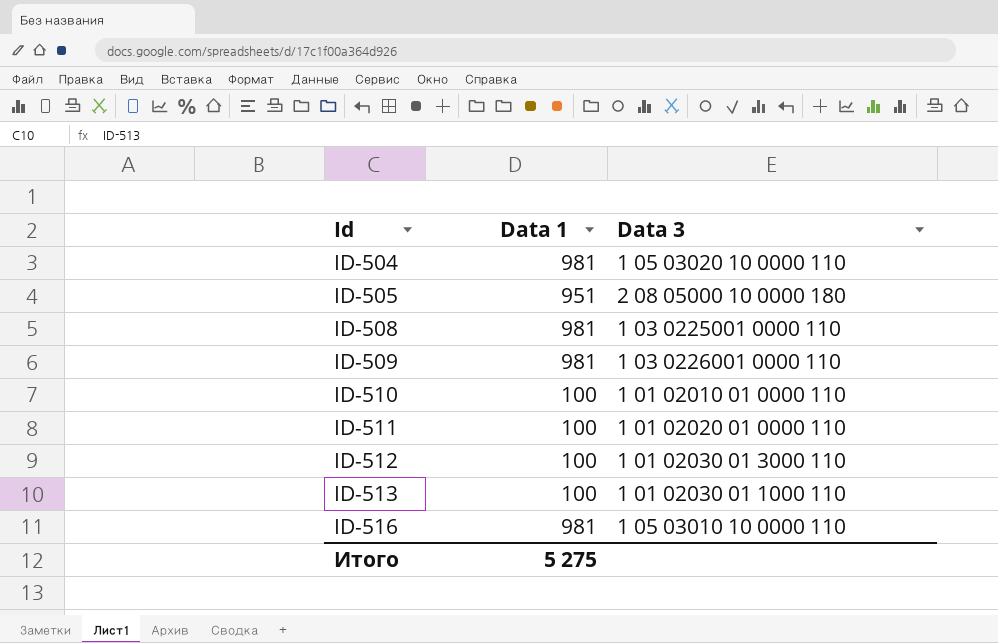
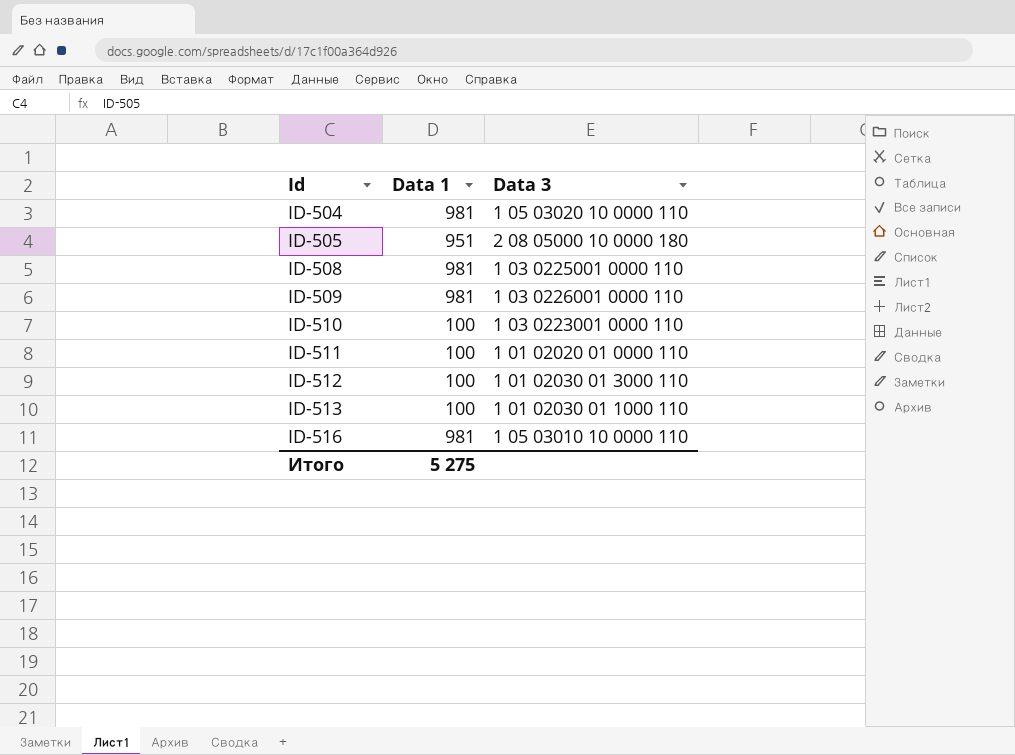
ID-510 | Data 3: 1 01 02010 01 0000 110 -> 1 03 0223001 0000 110

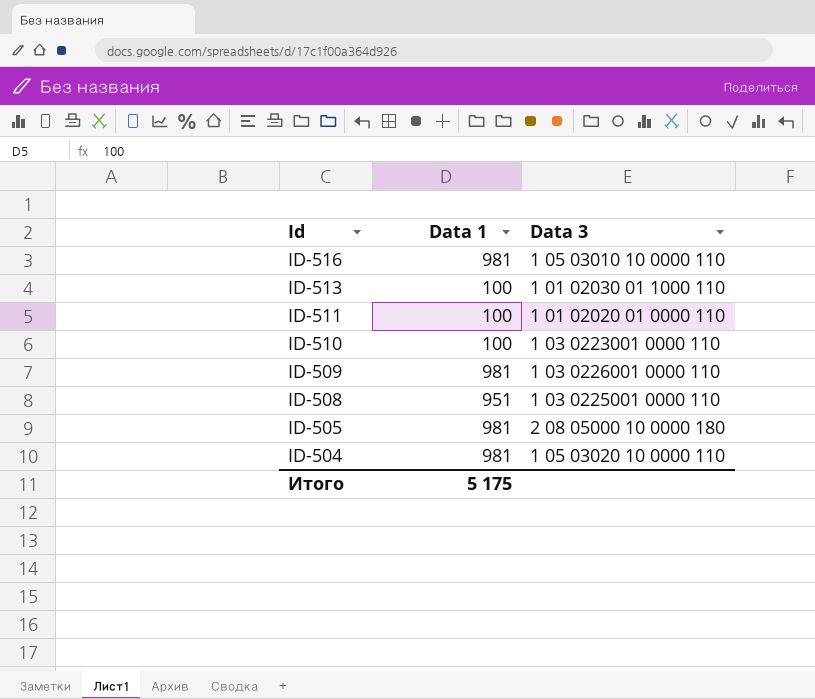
row order: Id ascending -> Id descending
row ID-512: 100 | 1 01 02030 01 3000 110 -> none
ID-508 | Data 1: 981 -> 951
ID-505 | Data 1: 951 -> 981
Итого | Data 1: 5 275 -> 5 175

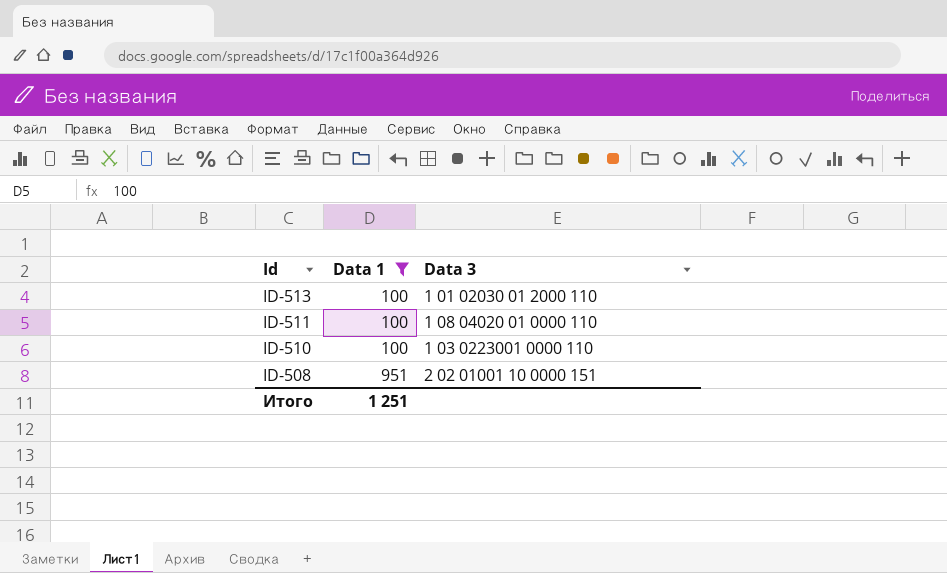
filter: none -> Data 1 != 981
ID-513 | Data 3: 1 01 02030 01 1000 110 -> 1 01 02030 01 2000 110
ID-511 | Data 3: 1 01 02020 01 0000 110 -> 1 08 04020 01 0000 110
ID-508 | Data 3: 1 03 0225001 0000 110 -> 2 02 01001 10 0000 151
Итого | Data 1: 5 175 -> 1 251

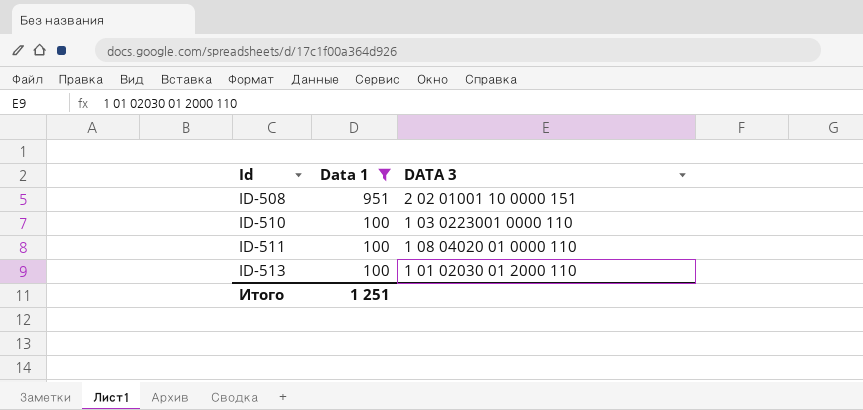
row order: Id descending -> Id ascending
column name: Data 3 -> DATA 3

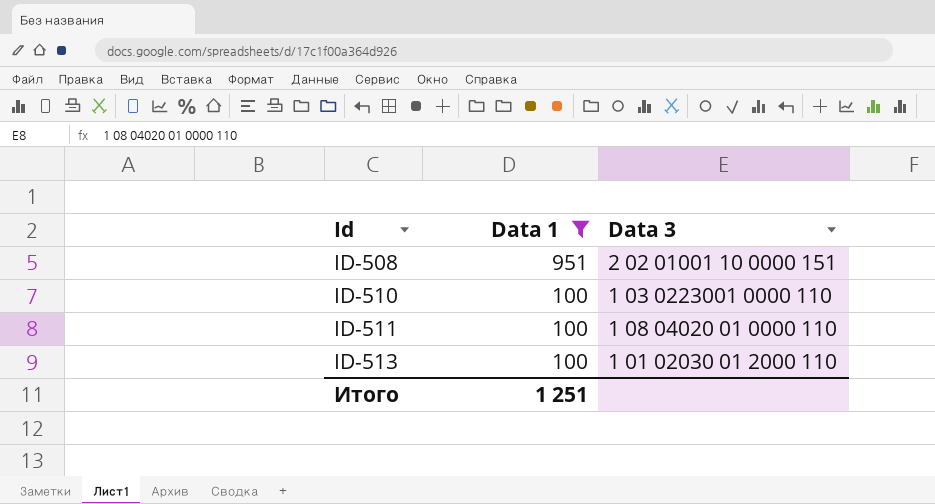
column name: DATA 3 -> Data 3

